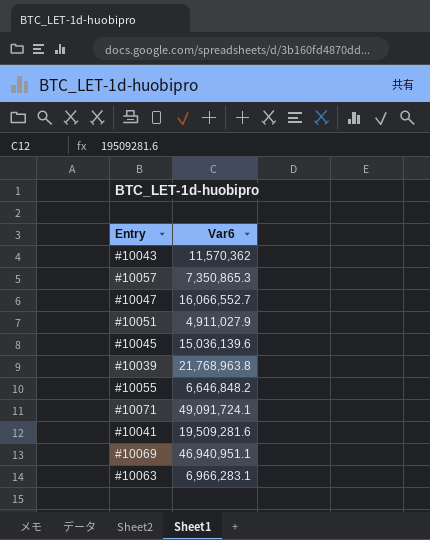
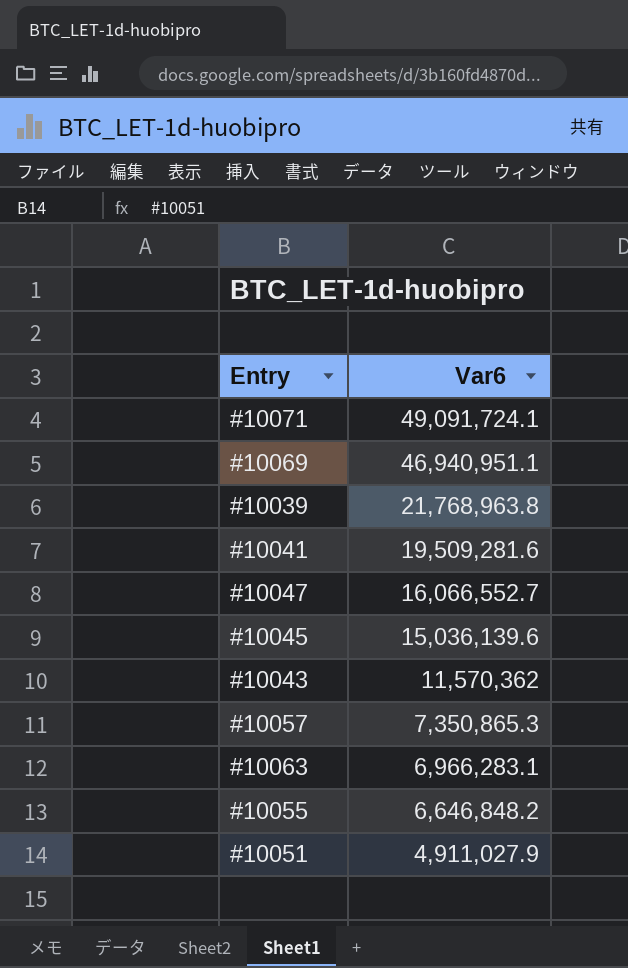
row order: none -> Var6 descending

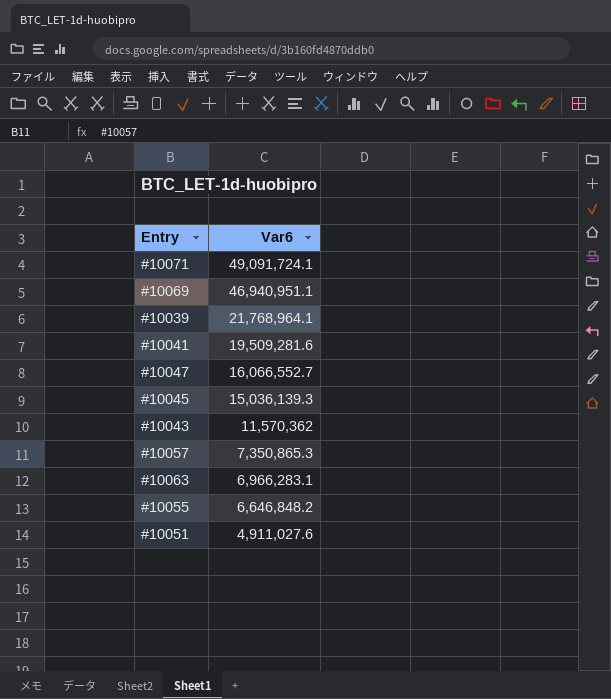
#10039 | Var6: 21,768,963.8 -> 21,768,964.1
#10045 | Var6: 15,036,139.6 -> 15,036,139.3
#10051 | Var6: 4,911,027.9 -> 4,911,027.6

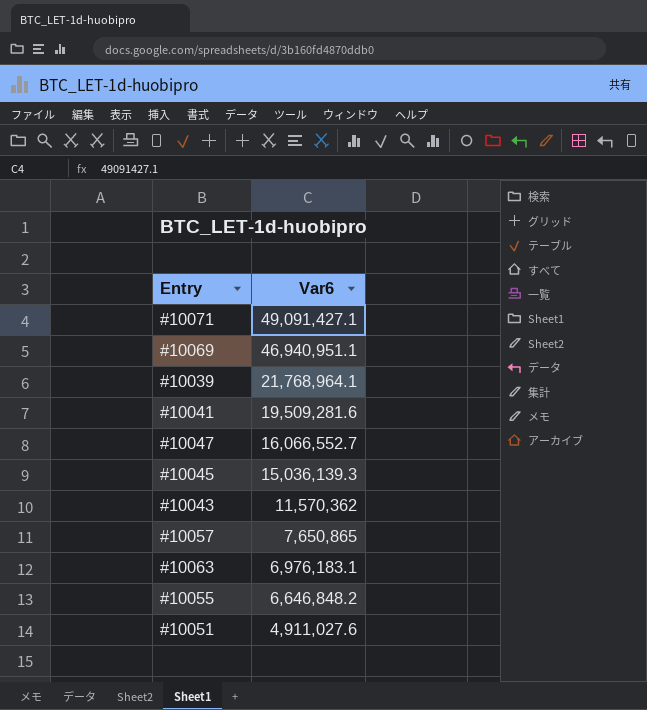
#10071 | Var6: 49,091,724.1 -> 49,091,427.1
#10057 | Var6: 7,350,865.3 -> 7,650,865
#10063 | Var6: 6,966,283.1 -> 6,976,183.1

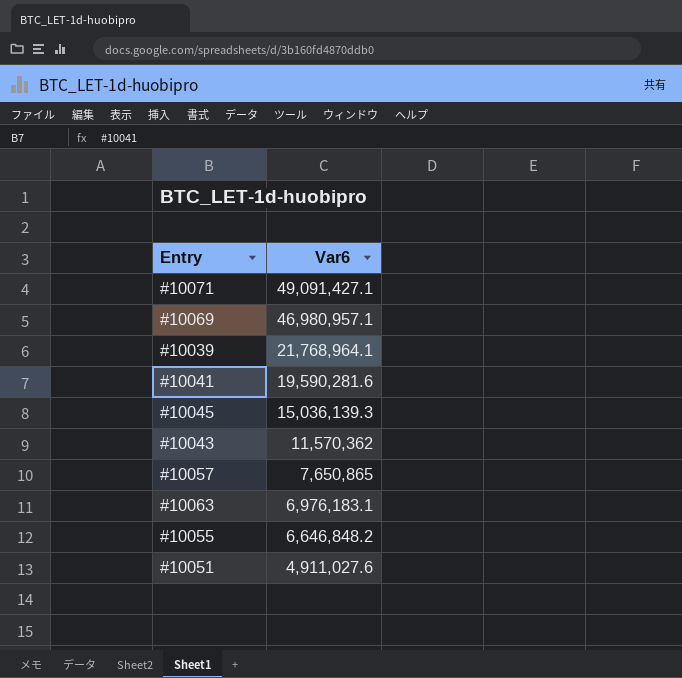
row #10047: 16,066,552.7 -> none
#10069 | Var6: 46,940,951.1 -> 46,980,957.1
#10041 | Var6: 19,509,281.6 -> 19,590,281.6

